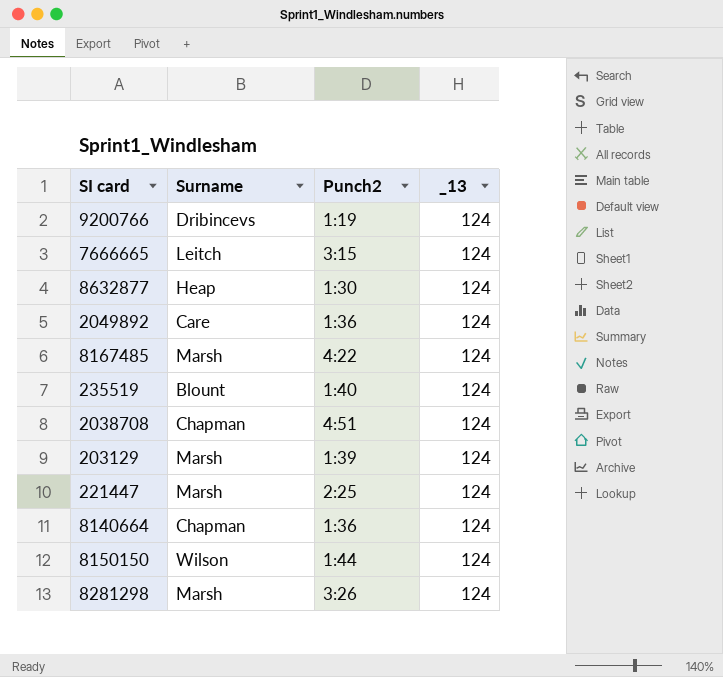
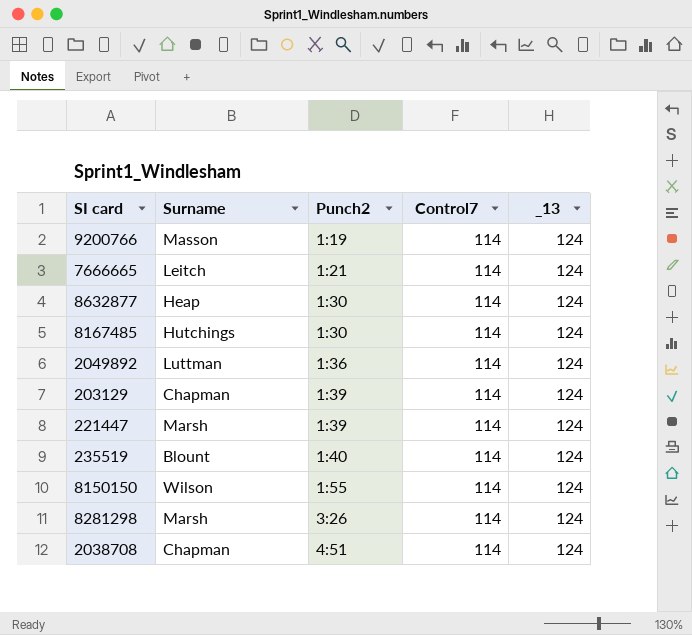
row order: none -> Punch2 ascending
column Control7 | position: none -> 4
row 8140664: Chapman | 1:36 | 124 -> none
9200766 | Surname: Dribincevs -> Masson
7666665 | Punch2: 3:15 -> 1:21
8167485 | Surname: Marsh -> Hutchings
8167485 | Punch2: 4:22 -> 1:30
2049892 | Surname: Care -> Luttman
203129 | Surname: Marsh -> Chapman
221447 | Punch2: 2:25 -> 1:39
8150150 | Punch2: 1:44 -> 1:55

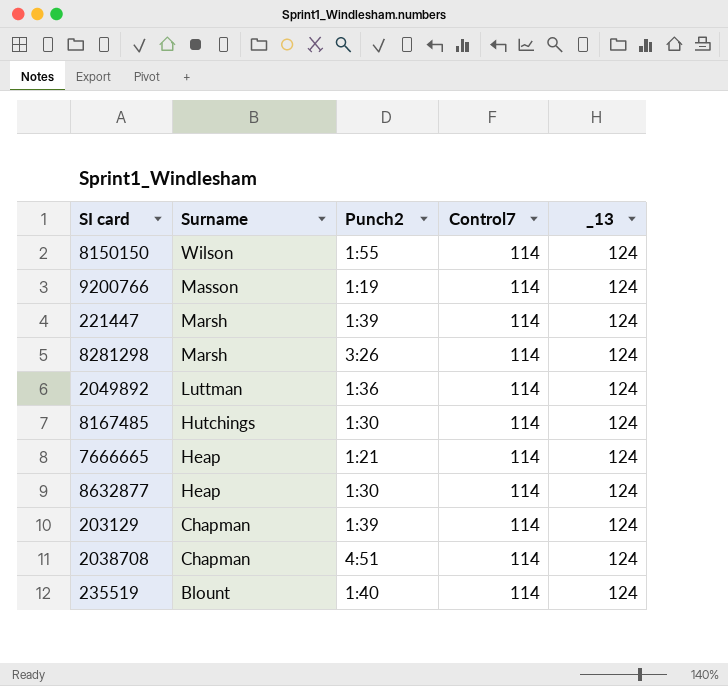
row order: Punch2 ascending -> Surname descending
7666665 | Surname: Leitch -> Heap

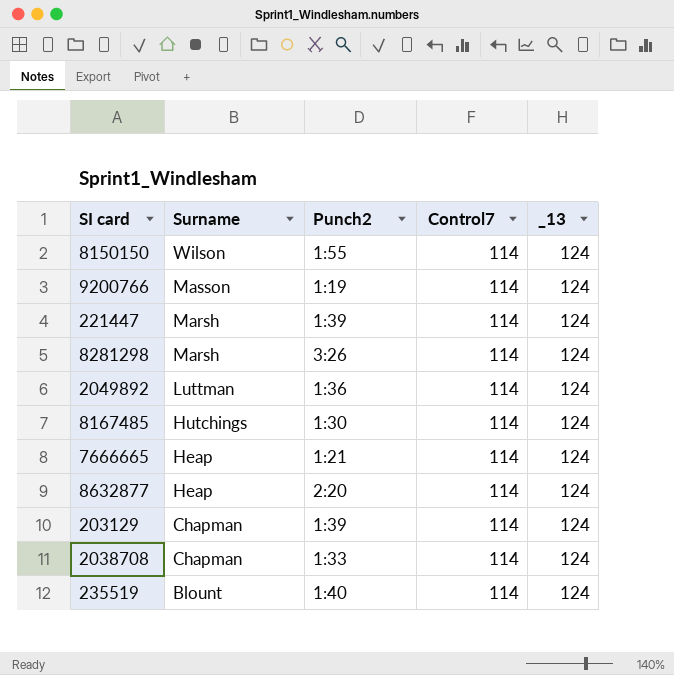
8632877 | Punch2: 1:30 -> 2:20
2038708 | Punch2: 4:51 -> 1:33

